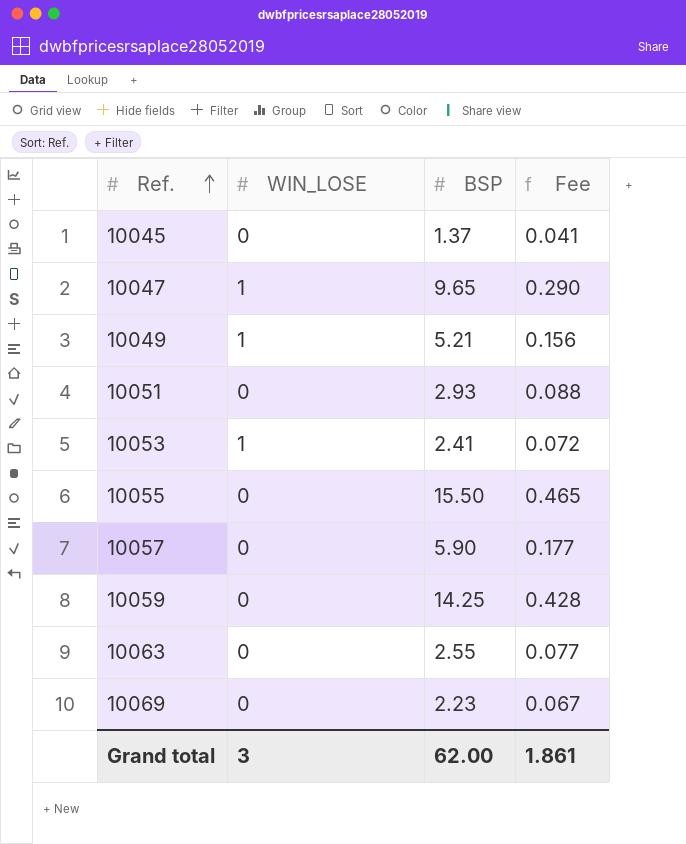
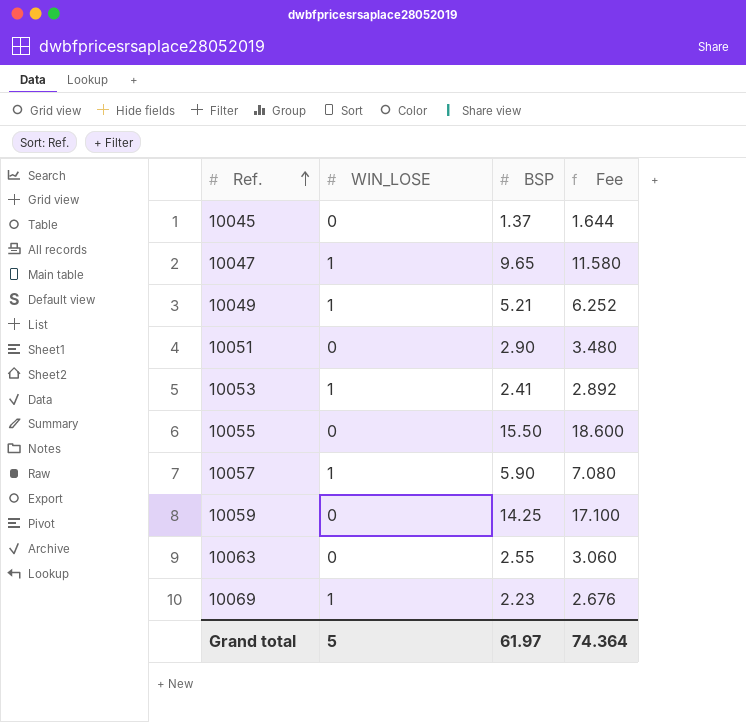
column Fee | formula: [BSP] * 0.03 -> [BSP] * 1.2
10051 | BSP: 2.93 -> 2.90
10057 | WIN_LOSE: 0 -> 1
10069 | WIN_LOSE: 0 -> 1
Grand total | WIN_LOSE: 3 -> 5
Grand total | BSP: 62.00 -> 61.97
Grand total | Fee: 1.861 -> 74.364

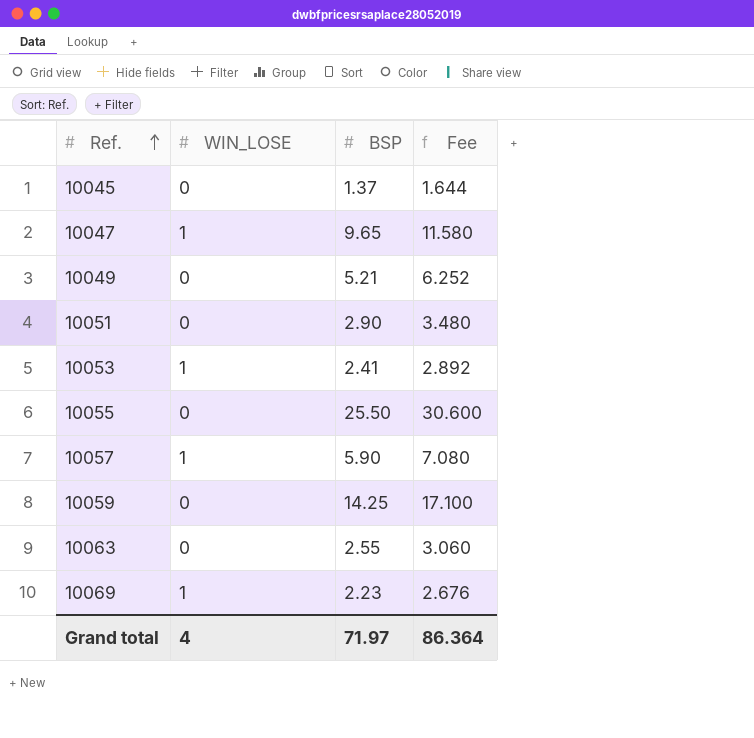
10049 | WIN_LOSE: 1 -> 0
10055 | BSP: 15.50 -> 25.50
10055 | Fee: 18.600 -> 30.600
Grand total | WIN_LOSE: 5 -> 4
Grand total | BSP: 61.97 -> 71.97
Grand total | Fee: 74.364 -> 86.364

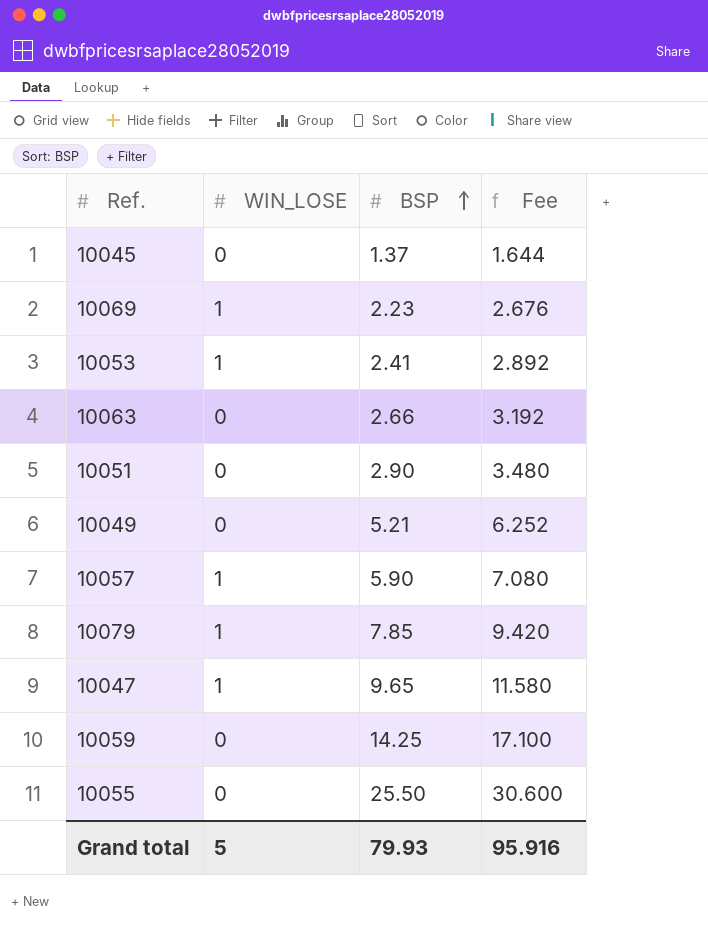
row order: Ref. ascending -> BSP ascending
10063 | BSP: 2.55 -> 2.66
10063 | Fee: 3.060 -> 3.192
row 10079: none -> 1 | 7.85 | 9.420
Grand total | WIN_LOSE: 4 -> 5
Grand total | BSP: 71.97 -> 79.93
Grand total | Fee: 86.364 -> 95.916

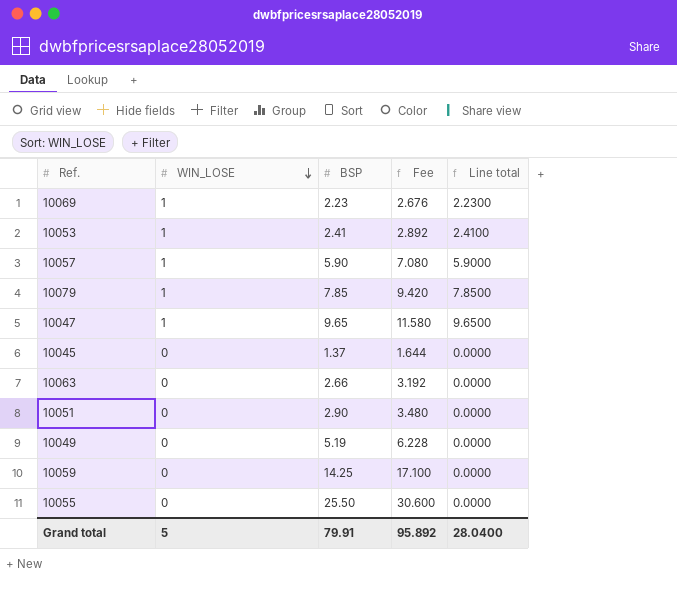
row order: BSP ascending -> WIN_LOSE descending
column Line total | formula: none -> [WIN_LOSE] * [BSP]
10049 | BSP: 5.21 -> 5.19
10049 | Fee: 6.252 -> 6.228
Grand total | BSP: 79.93 -> 79.91
Grand total | Fee: 95.916 -> 95.892

